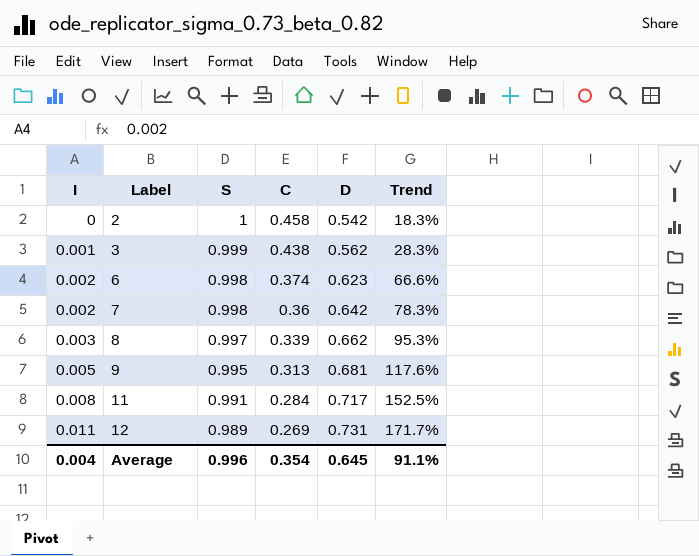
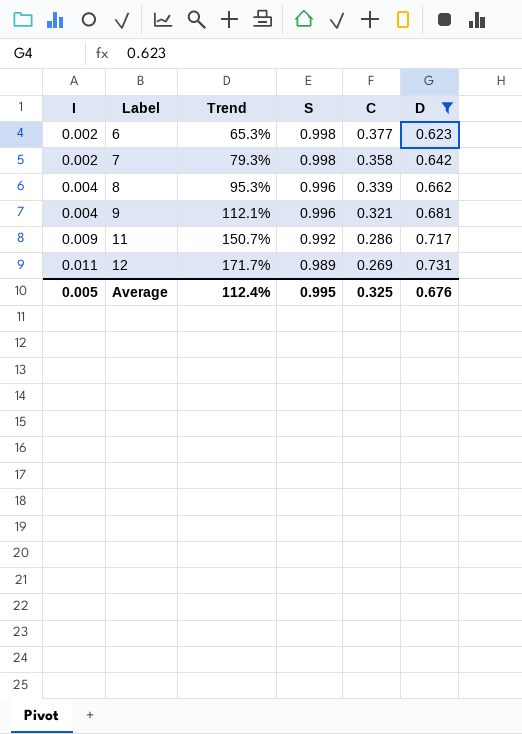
filter: none -> D >= 0.623
column Trend | position: 6 -> 3
6 | Trend: 66.6% -> 65.3%
6 | C: 0.374 -> 0.377
7 | Trend: 78.3% -> 79.3%
7 | C: 0.36 -> 0.358
8 | I: 0.003 -> 0.004
8 | S: 0.997 -> 0.996
9 | I: 0.005 -> 0.004
9 | Trend: 117.6% -> 112.1%
9 | S: 0.995 -> 0.996
9 | C: 0.313 -> 0.321
11 | I: 0.008 -> 0.009
11 | Trend: 152.5% -> 150.7%
11 | S: 0.991 -> 0.992
11 | C: 0.284 -> 0.286
Average | I: 0.004 -> 0.005
Average | Trend: 91.1% -> 112.4%
Average | S: 0.996 -> 0.995
Average | C: 0.354 -> 0.325
Average | D: 0.645 -> 0.676

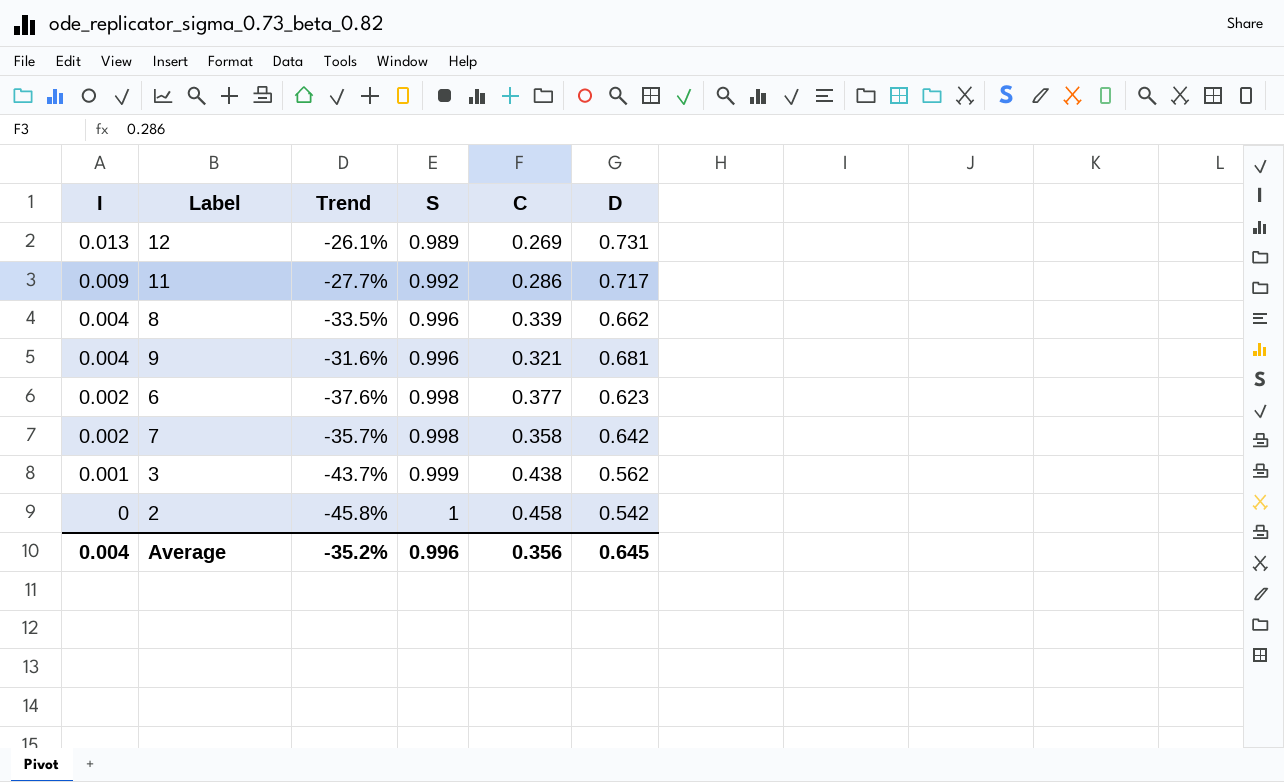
filter: D >= 0.623 -> none
row order: I ascending -> I descending
column Trend | formula: ([D] - [C]) / [C] -> ([D] - [S]) / [S]
12 | I: 0.011 -> 0.013
Average | I: 0.005 -> 0.004
Average | Trend: 112.4% -> -35.2%
Average | S: 0.995 -> 0.996
Average | C: 0.325 -> 0.356
Average | D: 0.676 -> 0.645

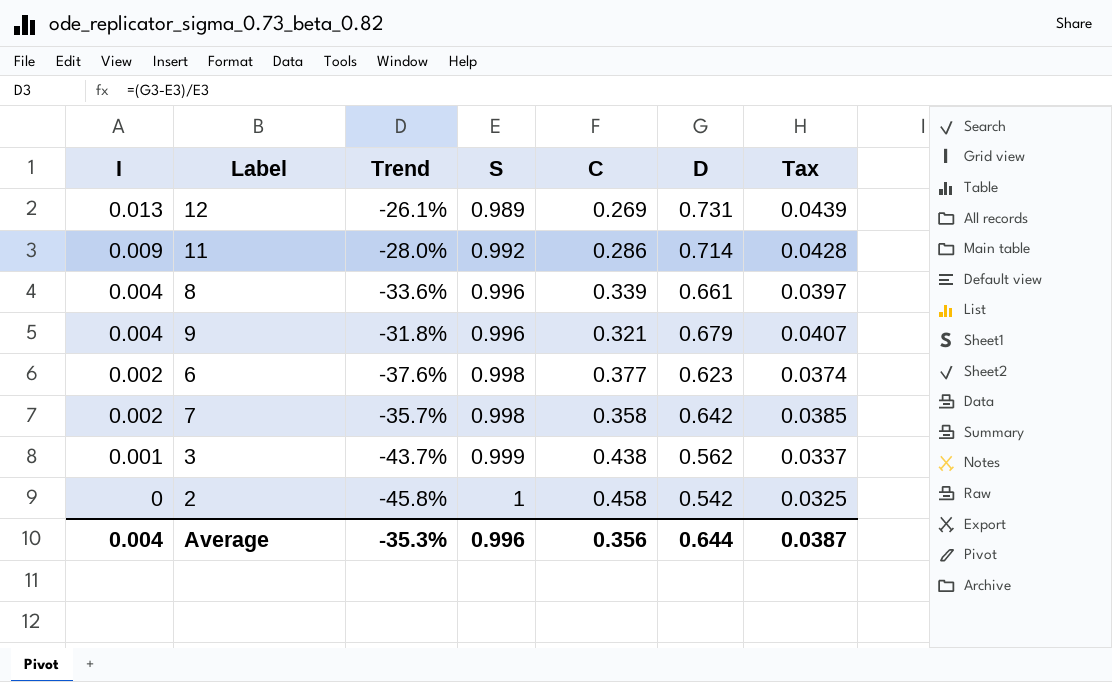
column Tax | formula: none -> [D] * 0.06
11 | Trend: -27.7% -> -28.0%
11 | D: 0.717 -> 0.714
8 | Trend: -33.5% -> -33.6%
8 | D: 0.662 -> 0.661
9 | Trend: -31.6% -> -31.8%
9 | D: 0.681 -> 0.679
Average | Trend: -35.2% -> -35.3%
Average | D: 0.645 -> 0.644

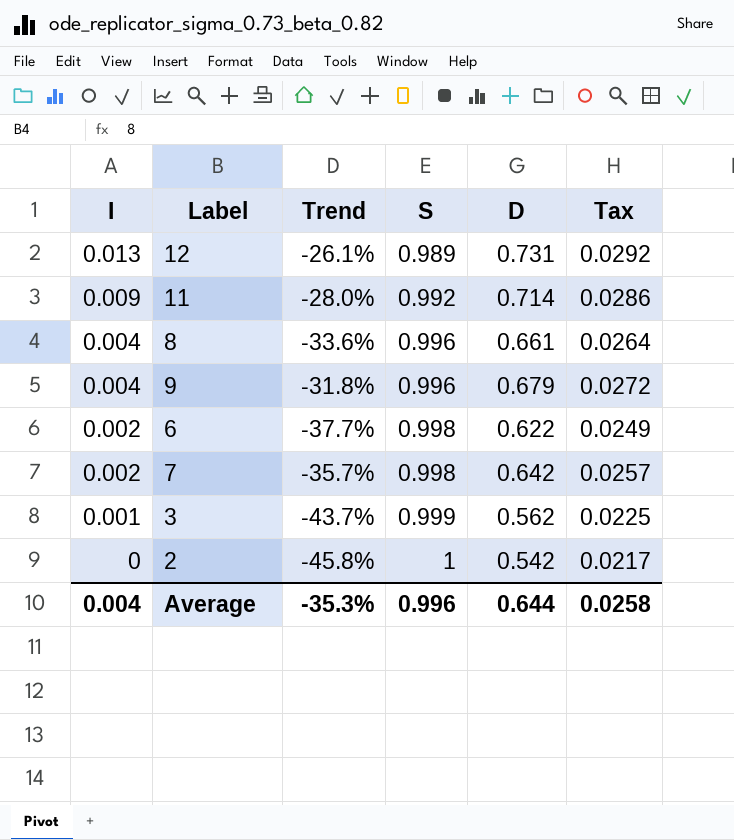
column C | position: 5 -> none
column Tax | formula: [D] * 0.06 -> [D] * 0.04
6 | Trend: -37.6% -> -37.7%
6 | D: 0.623 -> 0.622
Average | Tax: 0.0387 -> 0.0258

